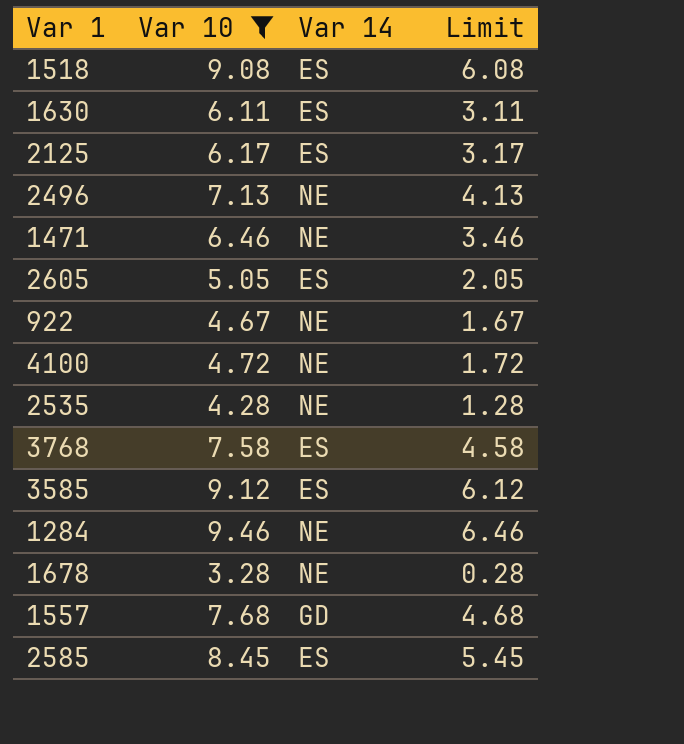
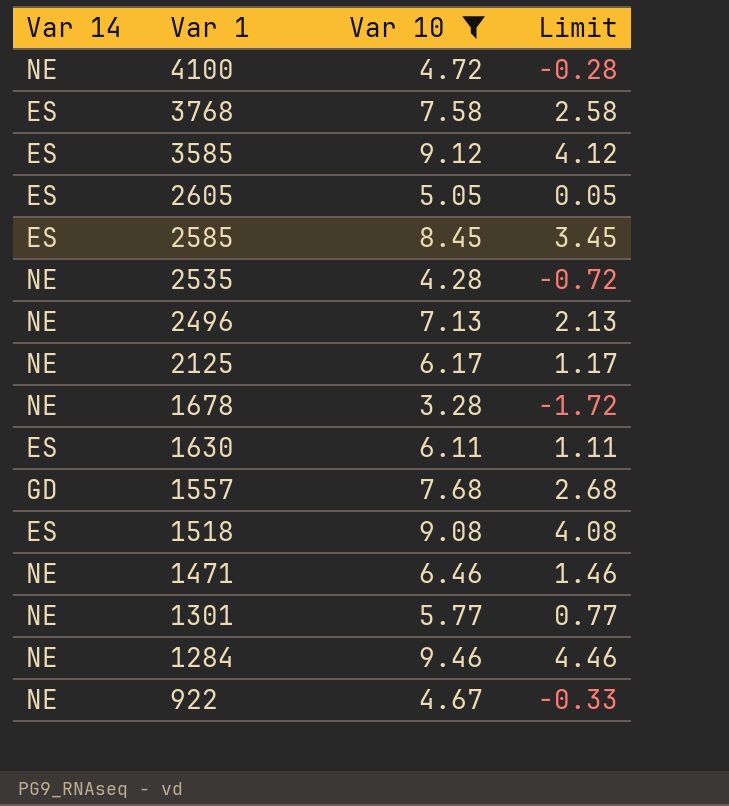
row order: none -> Var 1 descending
column Var 14 | position: 3 -> 1
column Limit | formula: [Var 10] - 3 -> [Var 10] - 5
2125 | Var 14: ES -> NE
row 1301: none -> NE | 5.77 | 0.77

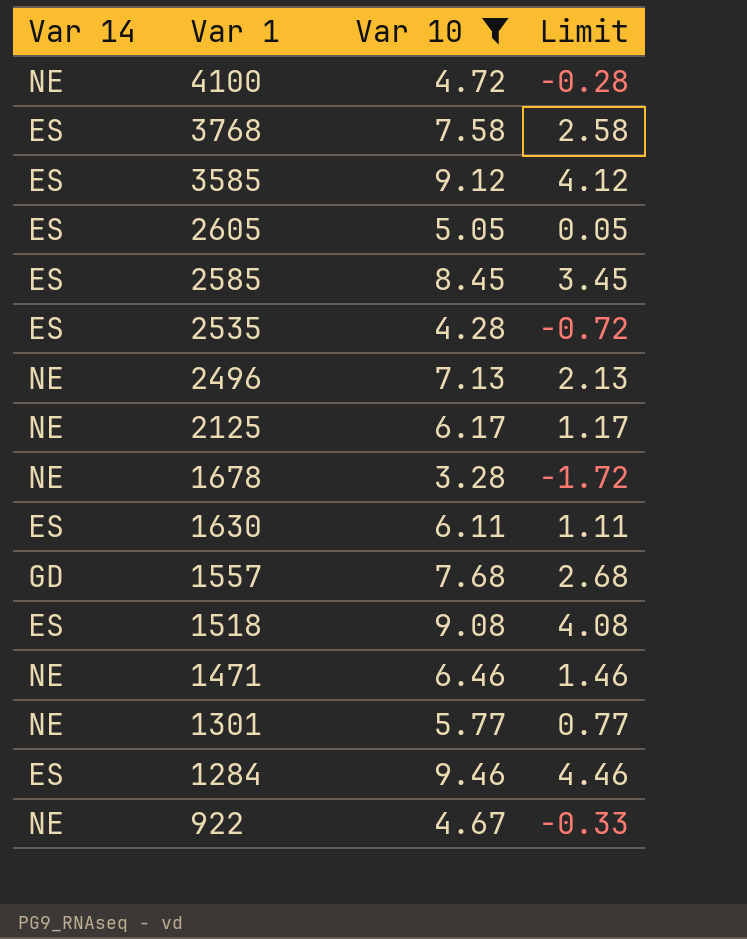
2535 | Var 14: NE -> ES
1284 | Var 14: NE -> ES

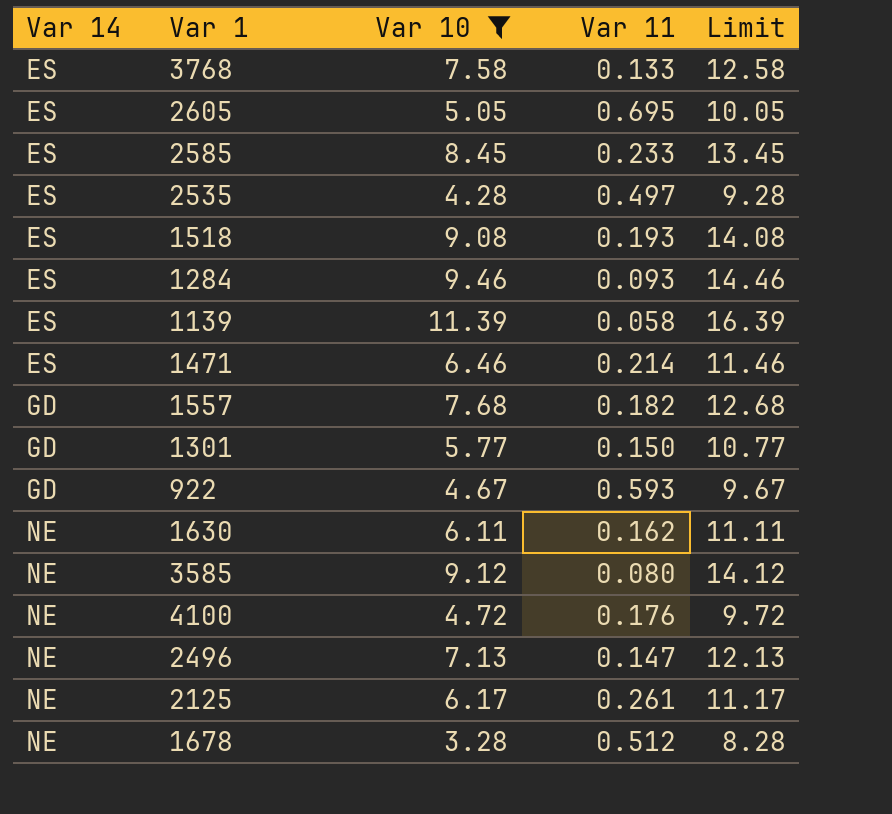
row order: Var 1 descending -> Var 14 ascending
column Var 11 | position: none -> 4
column Limit | formula: [Var 10] - 5 -> [Var 10] + 5
row 1139: none -> ES | 11.39 | 0.058 | 16.39
1471 | Var 14: NE -> ES
1301 | Var 14: NE -> GD
922 | Var 14: NE -> GD
1630 | Var 14: ES -> NE
3585 | Var 14: ES -> NE

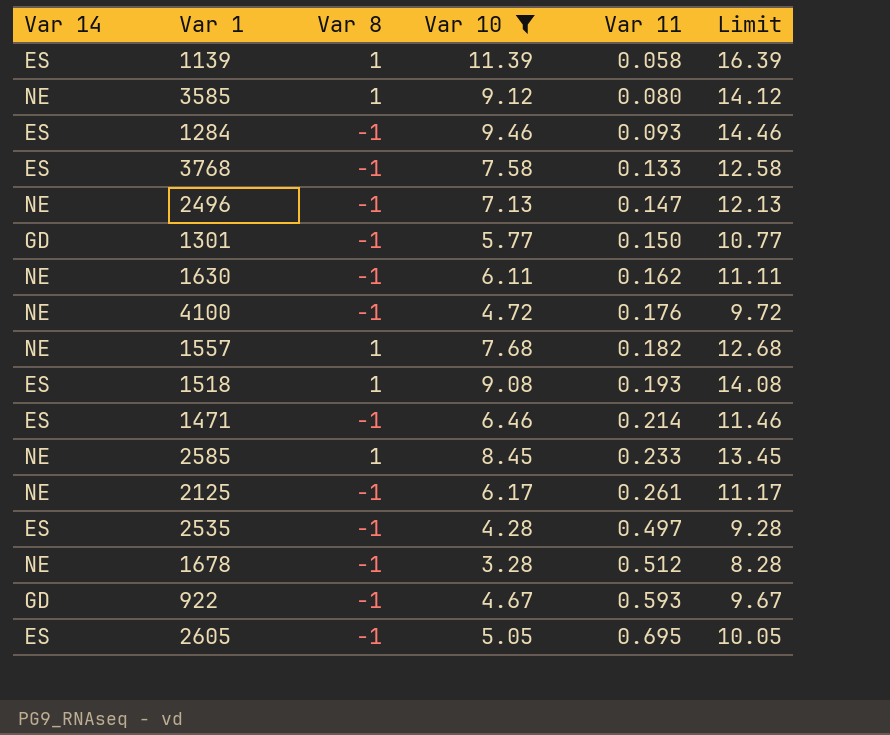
row order: Var 14 ascending -> Var 11 ascending
column Var 8 | position: none -> 3
1557 | Var 14: GD -> NE
2585 | Var 14: ES -> NE

